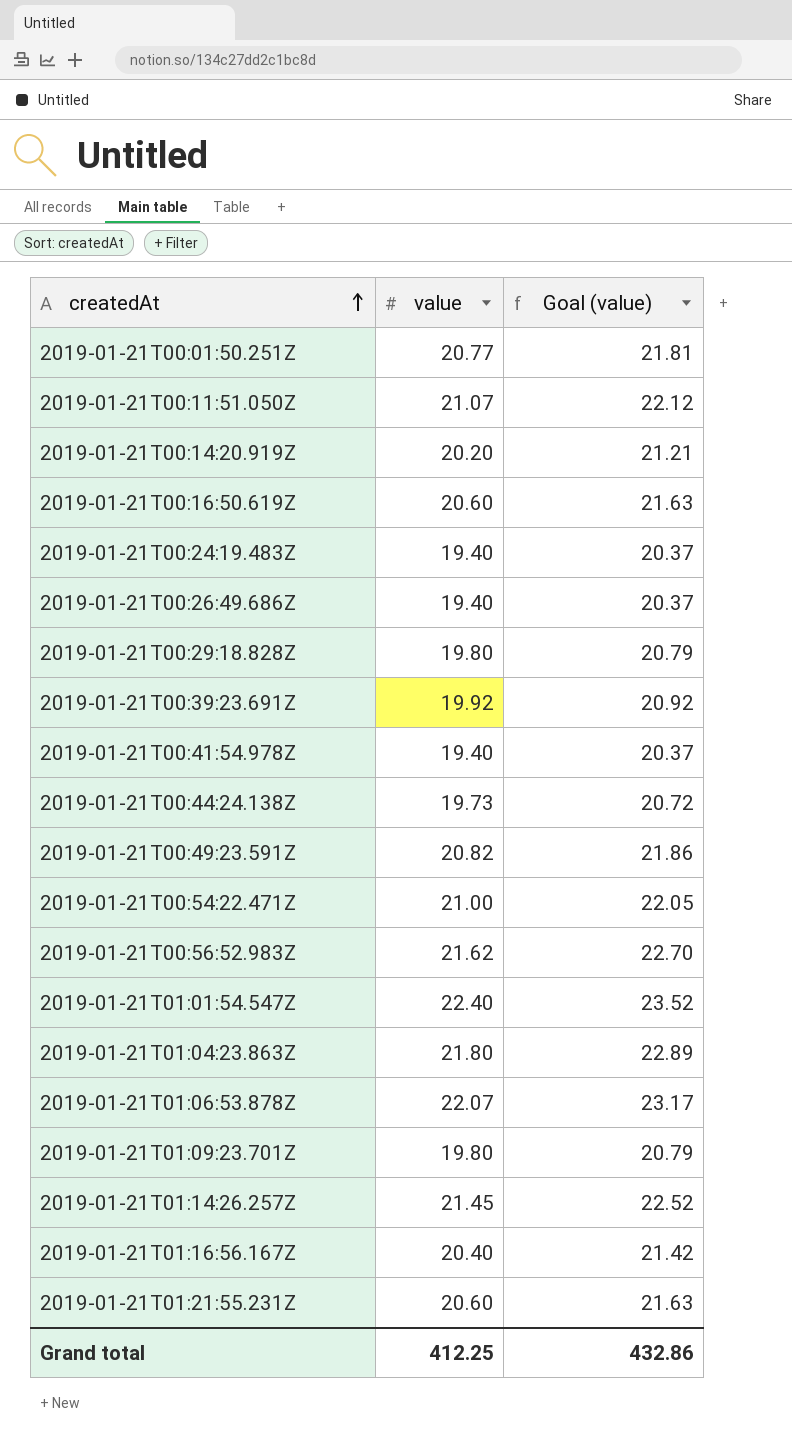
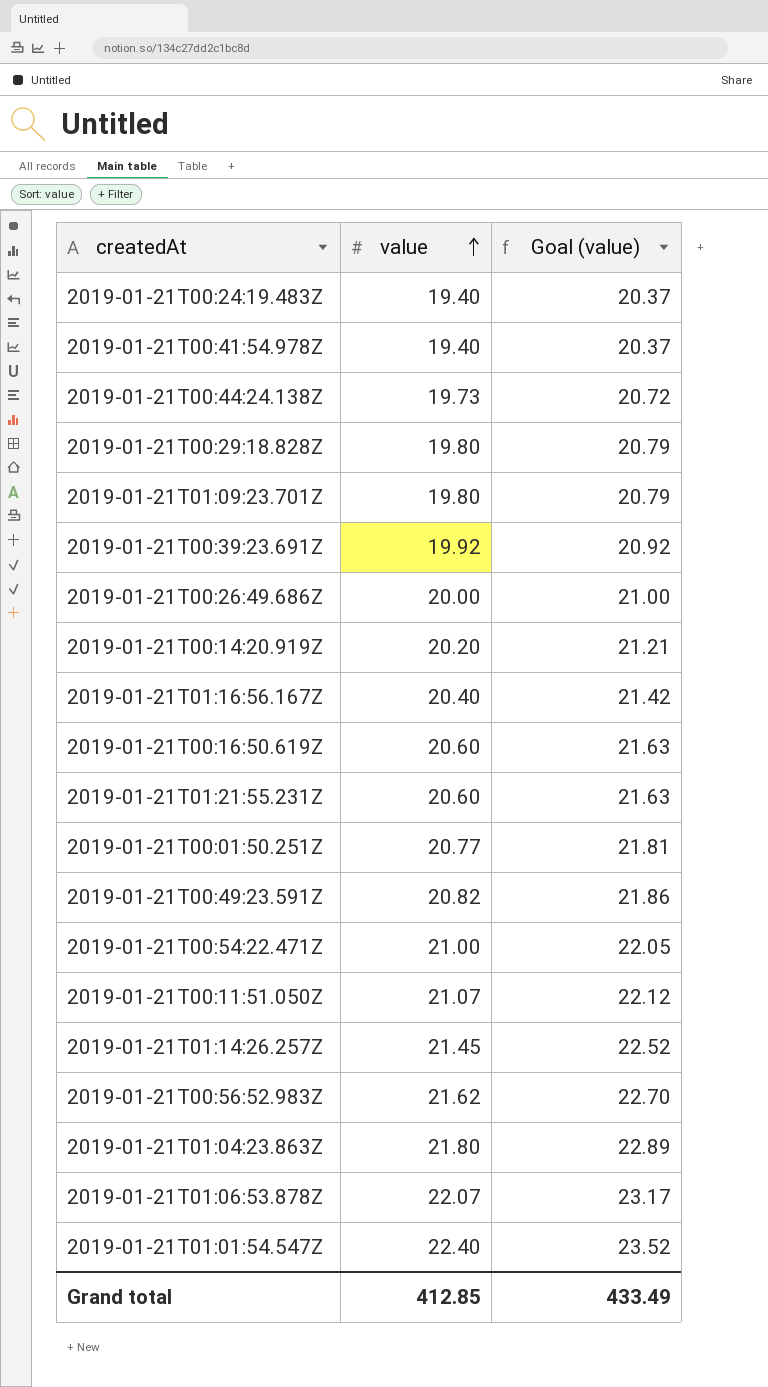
row order: createdAt ascending -> value ascending
2019-01-21T00:26:49.686Z | value: 19.40 -> 20.00
2019-01-21T00:26:49.686Z | Goal (value): 20.37 -> 21.00
Grand total | value: 412.25 -> 412.85
Grand total | Goal (value): 432.86 -> 433.49

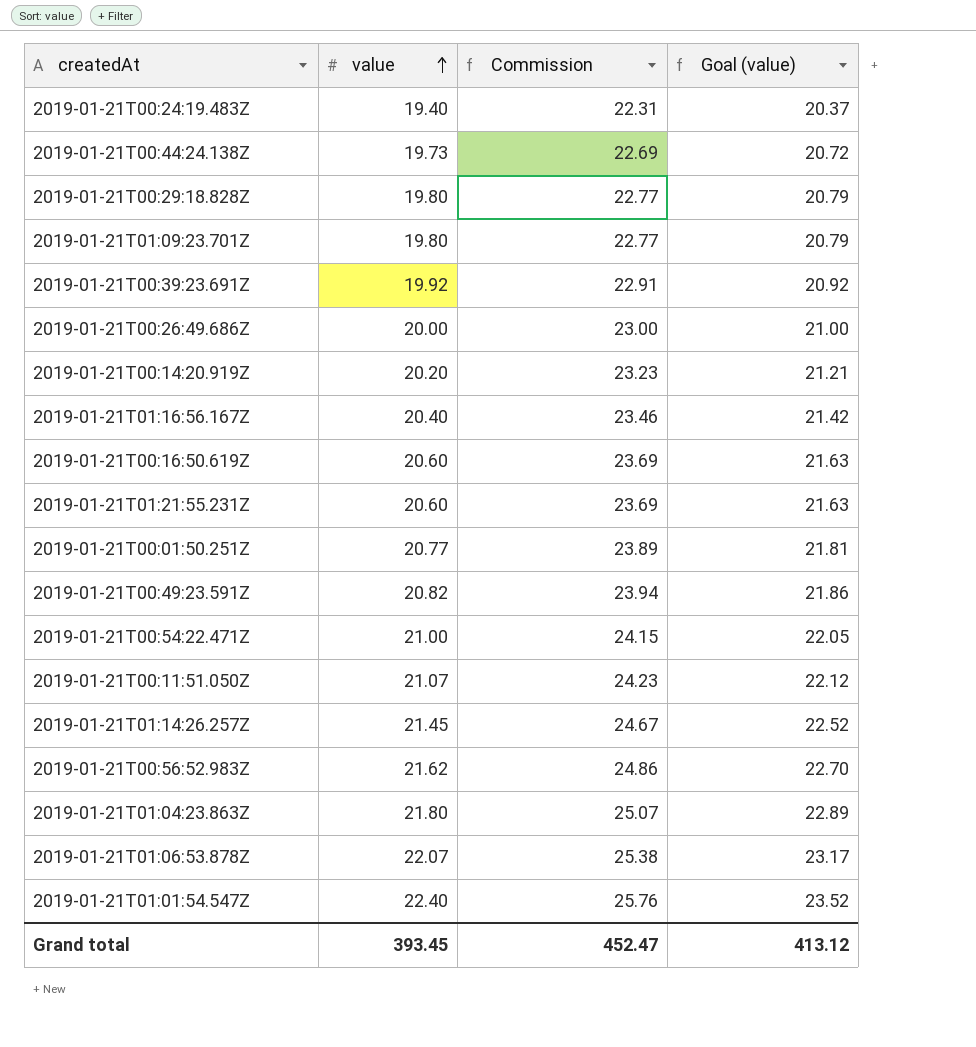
column Commission | formula: none -> [value] * 1.15
row 2019-01-21T00:41:54.978Z: 19.40 | 20.37 -> none
Grand total | value: 412.85 -> 393.45
Grand total | Goal (value): 433.49 -> 413.12

